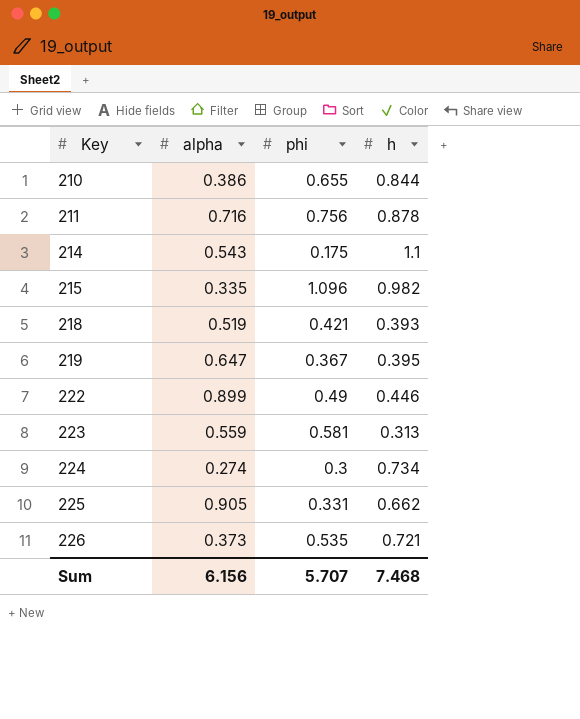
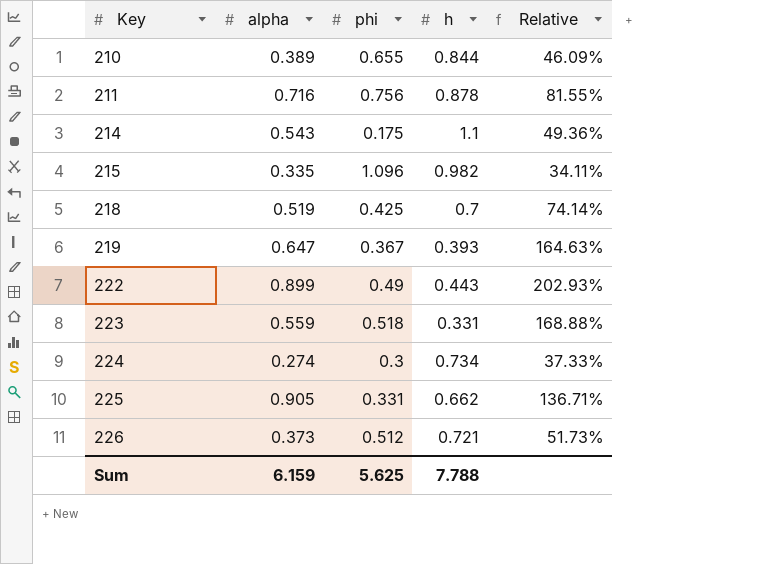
column Relative | formula: none -> [alpha] / [h]
210 | alpha: 0.386 -> 0.389
218 | phi: 0.421 -> 0.425
218 | h: 0.393 -> 0.7
219 | h: 0.395 -> 0.393
222 | h: 0.446 -> 0.443
223 | phi: 0.581 -> 0.518
223 | h: 0.313 -> 0.331
226 | phi: 0.535 -> 0.512
Sum | alpha: 6.156 -> 6.159
Sum | phi: 5.707 -> 5.625
Sum | h: 7.468 -> 7.788

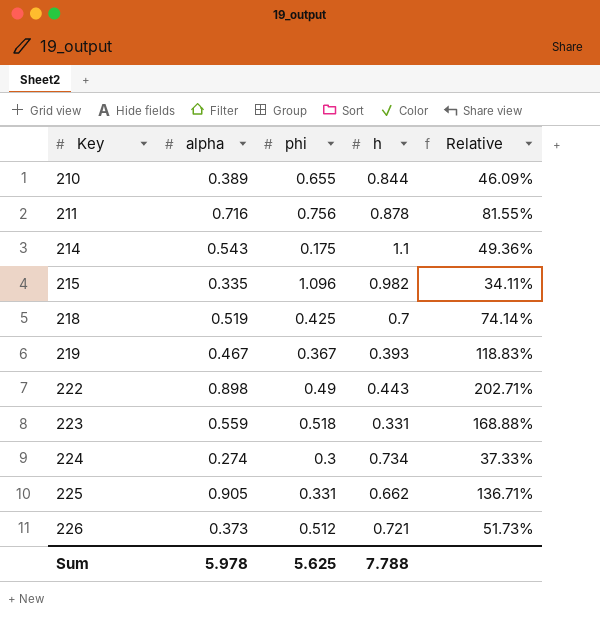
219 | alpha: 0.647 -> 0.467
219 | Relative: 164.63% -> 118.83%
222 | alpha: 0.899 -> 0.898
222 | Relative: 202.93% -> 202.71%
Sum | alpha: 6.159 -> 5.978

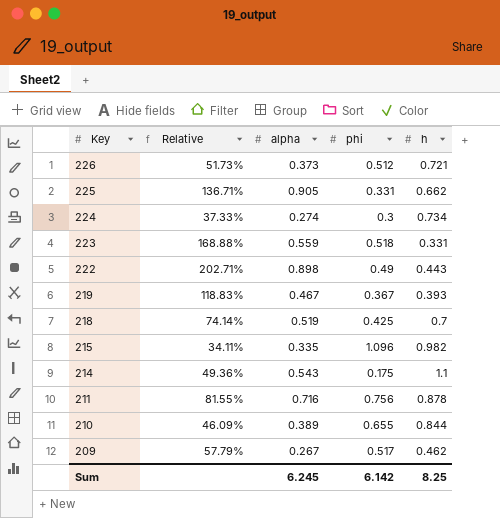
row order: Key ascending -> Key descending
column Relative | position: 5 -> 2
row 209: none -> 57.79% | 0.267 | 0.517 | 0.462
Sum | alpha: 5.978 -> 6.245
Sum | phi: 5.625 -> 6.142
Sum | h: 7.788 -> 8.25

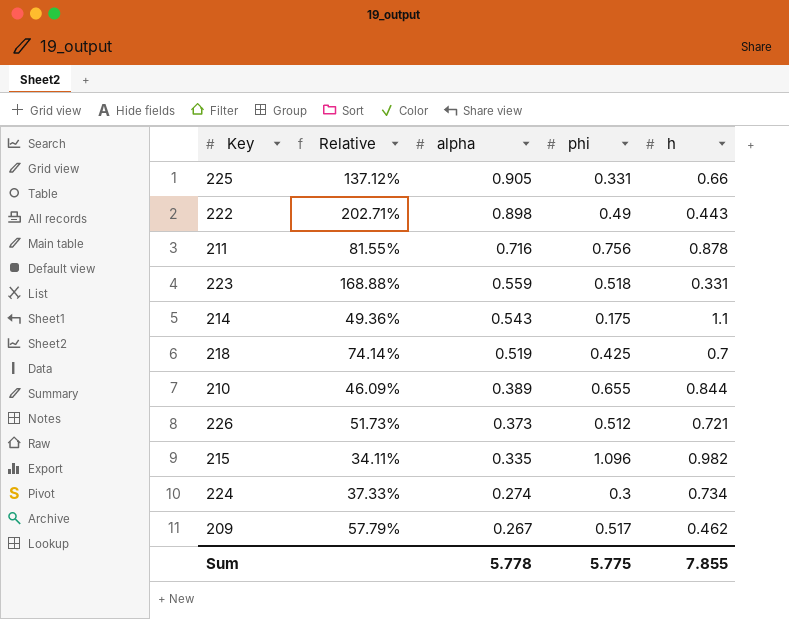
row order: Key descending -> alpha descending
row 219: 118.83% | 0.467 | 0.367 | 0.393 -> none
225 | Relative: 136.71% -> 137.12%
225 | h: 0.662 -> 0.66
Sum | alpha: 6.245 -> 5.778
Sum | phi: 6.142 -> 5.775
Sum | h: 8.25 -> 7.855

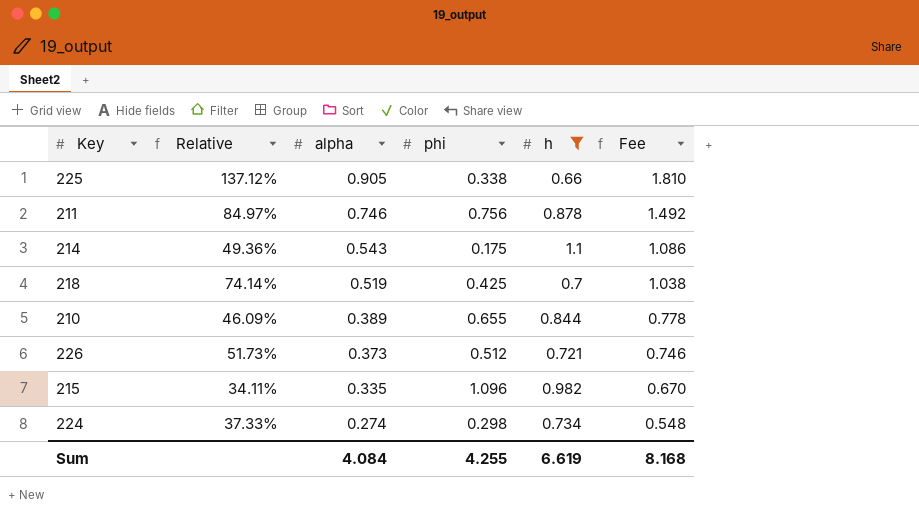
filter: none -> h >= 0.66
column Fee | formula: none -> [alpha] * 2
225 | phi: 0.331 -> 0.338
211 | Relative: 81.55% -> 84.97%
211 | alpha: 0.716 -> 0.746
224 | phi: 0.3 -> 0.298
Sum | alpha: 5.778 -> 4.084
Sum | phi: 5.775 -> 4.255
Sum | h: 7.855 -> 6.619

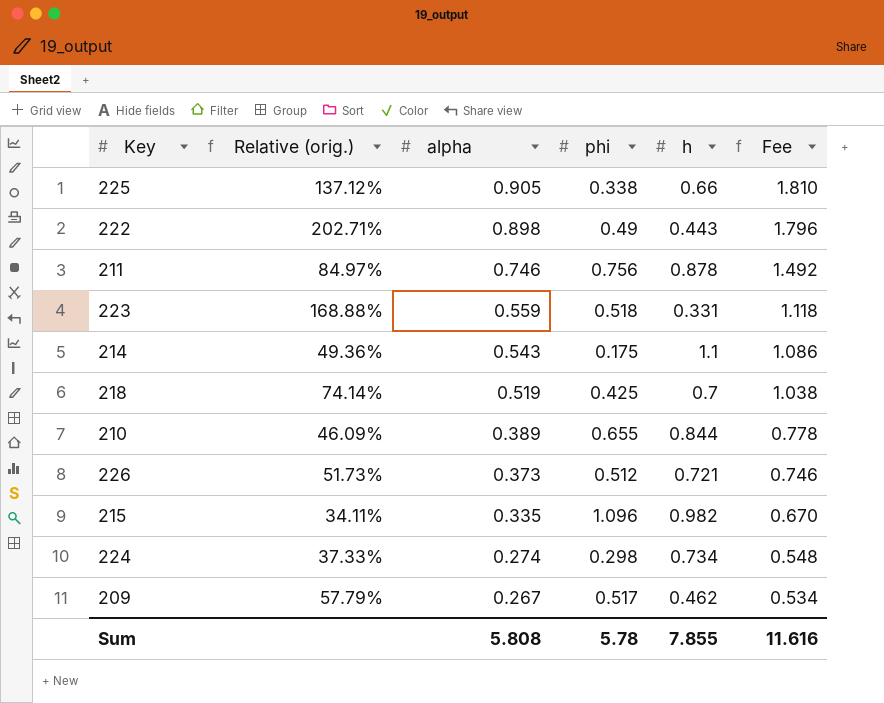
filter: h >= 0.66 -> none
column name: Relative -> Relative (orig.)
Sum | alpha: 4.084 -> 5.808
Sum | phi: 4.255 -> 5.78
Sum | h: 6.619 -> 7.855
Sum | Fee: 8.168 -> 11.616

